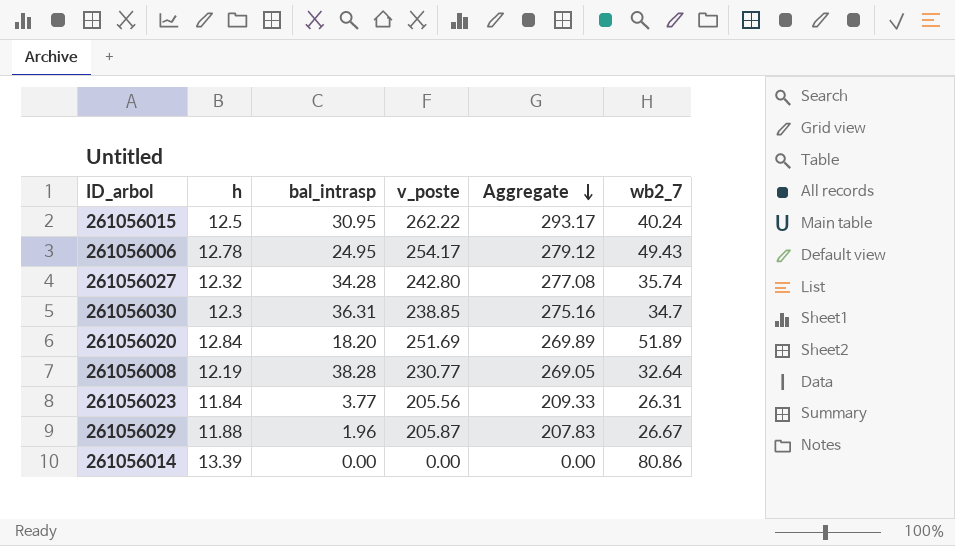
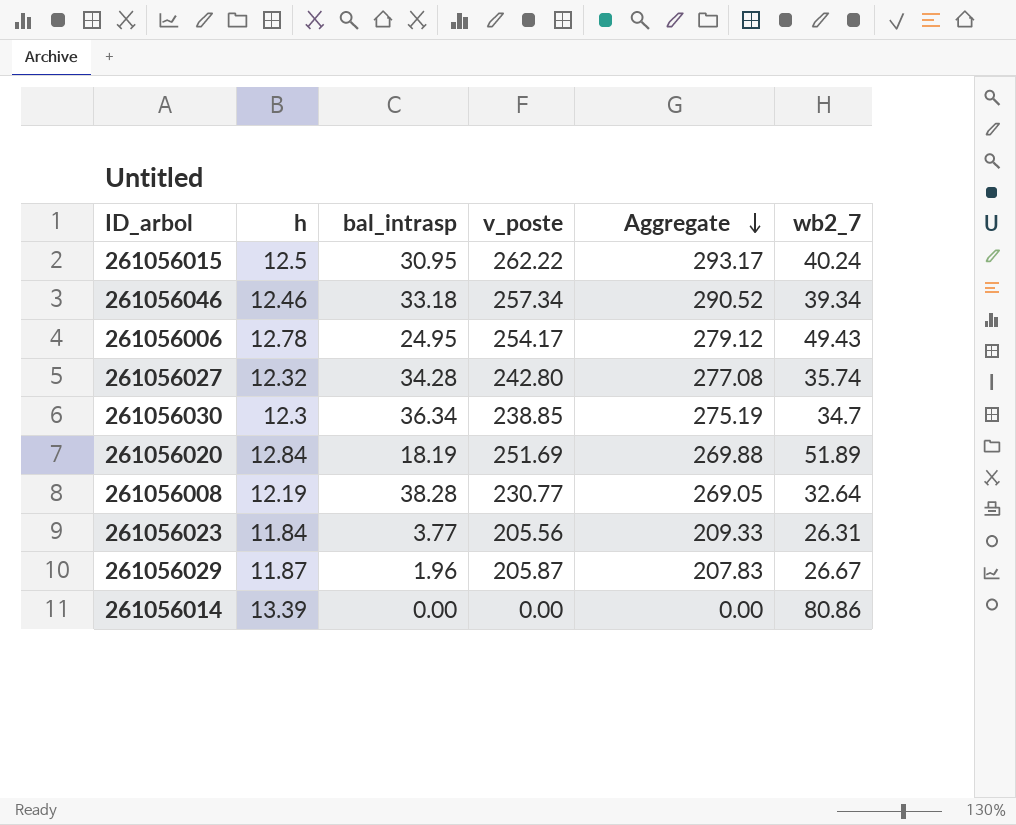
row 261056046: none -> 12.46 | 33.18 | 257.34 | 290.52 | 39.34
261056030 | bal_intrasp: 36.31 -> 36.34
261056030 | Aggregate: 275.16 -> 275.19
261056020 | bal_intrasp: 18.20 -> 18.19
261056020 | Aggregate: 269.89 -> 269.88
261056029 | h: 11.88 -> 11.87

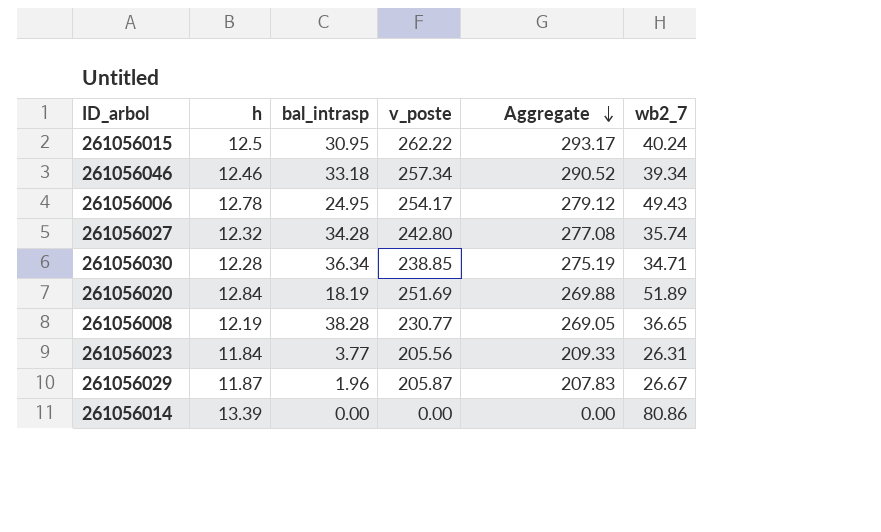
261056030 | h: 12.3 -> 12.28
261056030 | wb2_7: 34.7 -> 34.71
261056008 | wb2_7: 32.64 -> 36.65

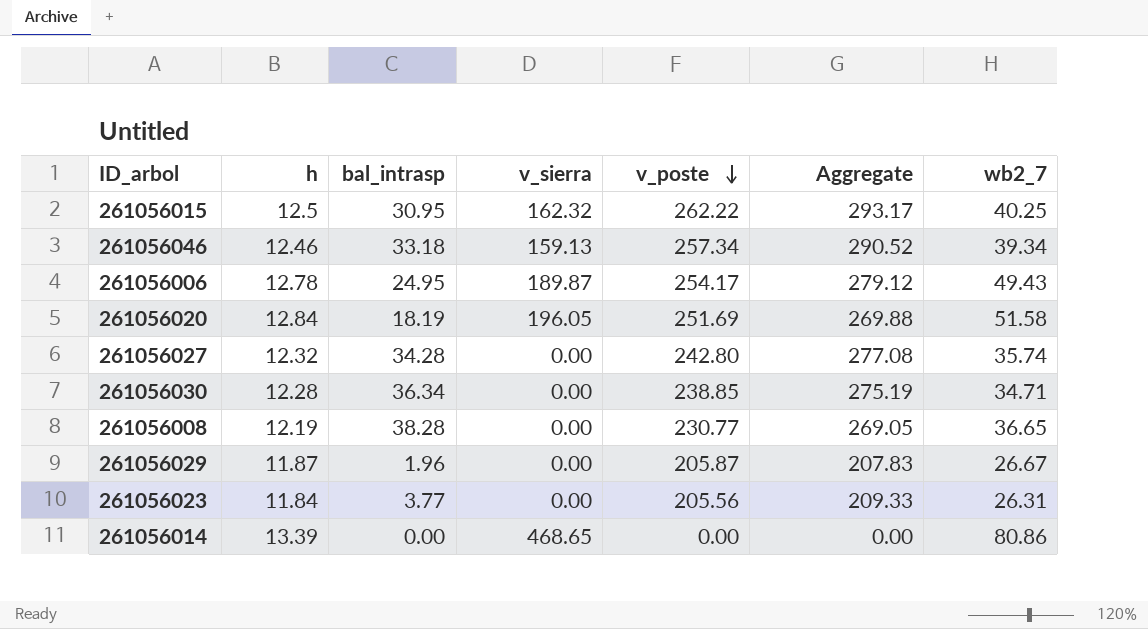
row order: Aggregate descending -> v_poste descending
column v_sierra | position: none -> 4
261056015 | wb2_7: 40.24 -> 40.25
261056020 | wb2_7: 51.89 -> 51.58

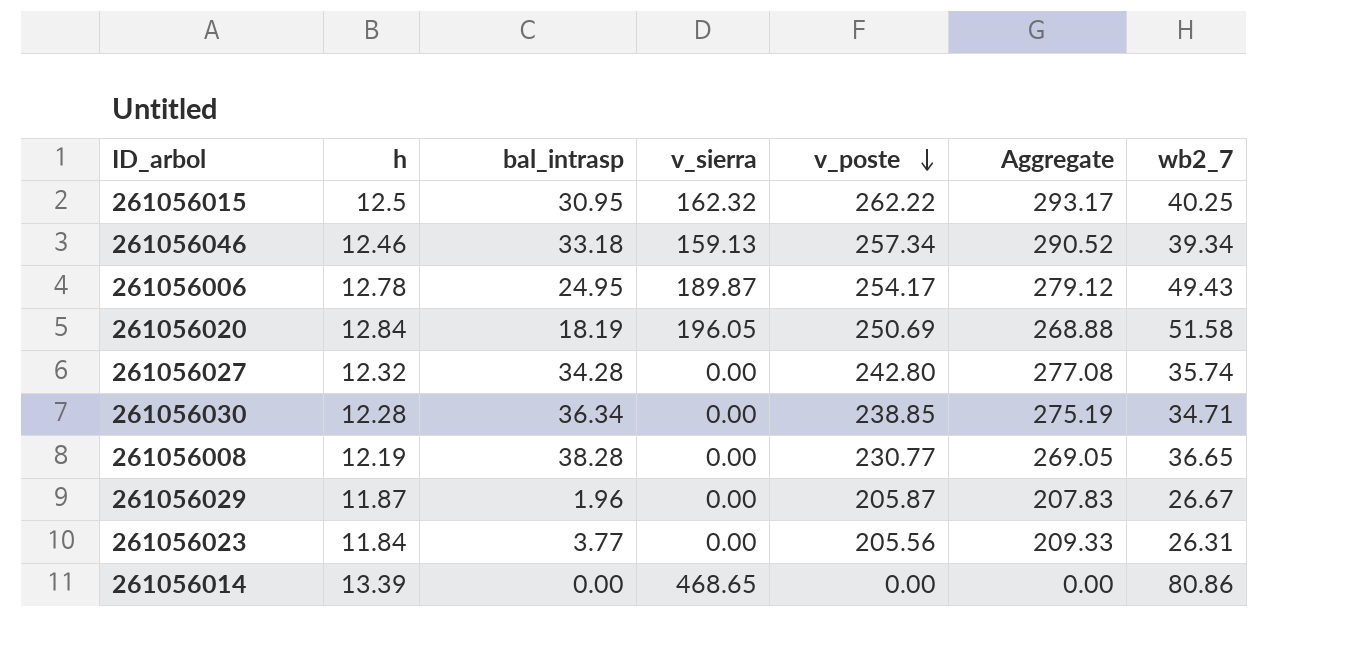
261056020 | v_poste: 251.69 -> 250.69
261056020 | Aggregate: 269.88 -> 268.88

